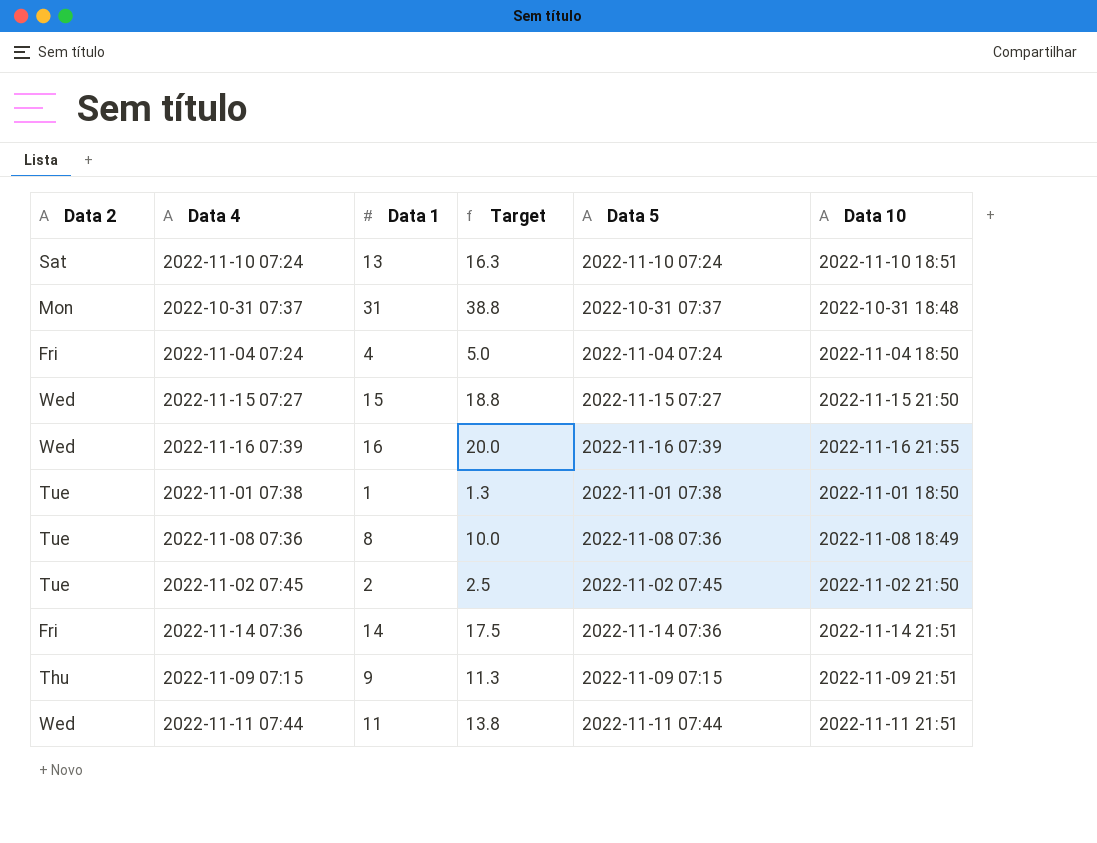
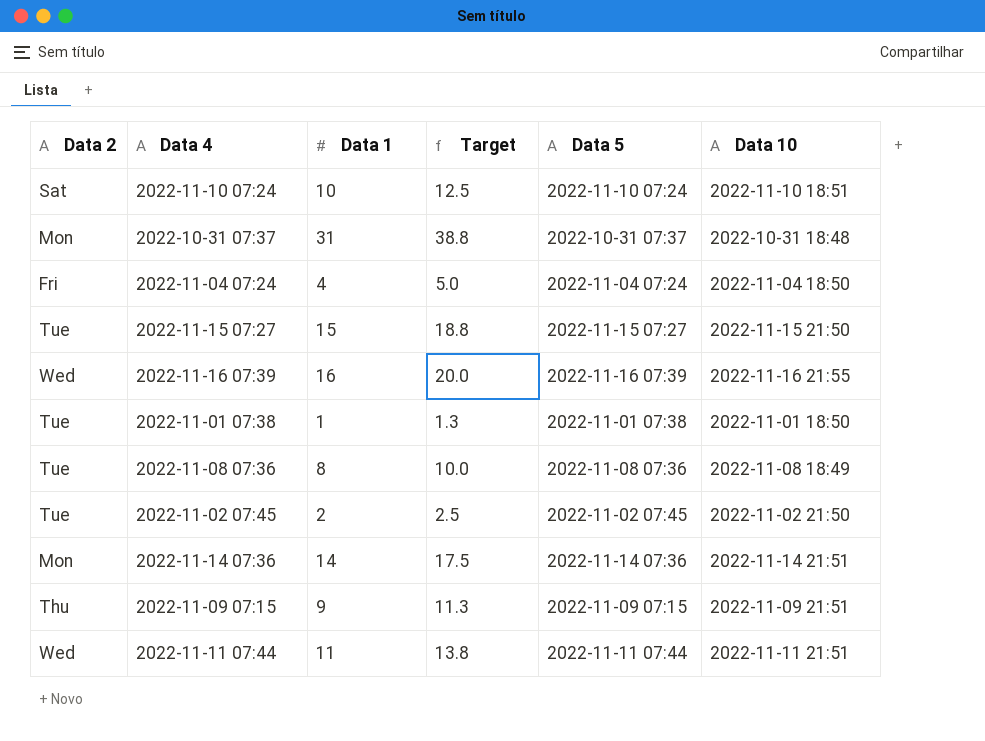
2022-11-10 07:24 | Data 1: 13 -> 10
2022-11-10 07:24 | Target: 16.3 -> 12.5
2022-11-15 07:27 | Data 2: Wed -> Tue
2022-11-14 07:36 | Data 2: Fri -> Mon

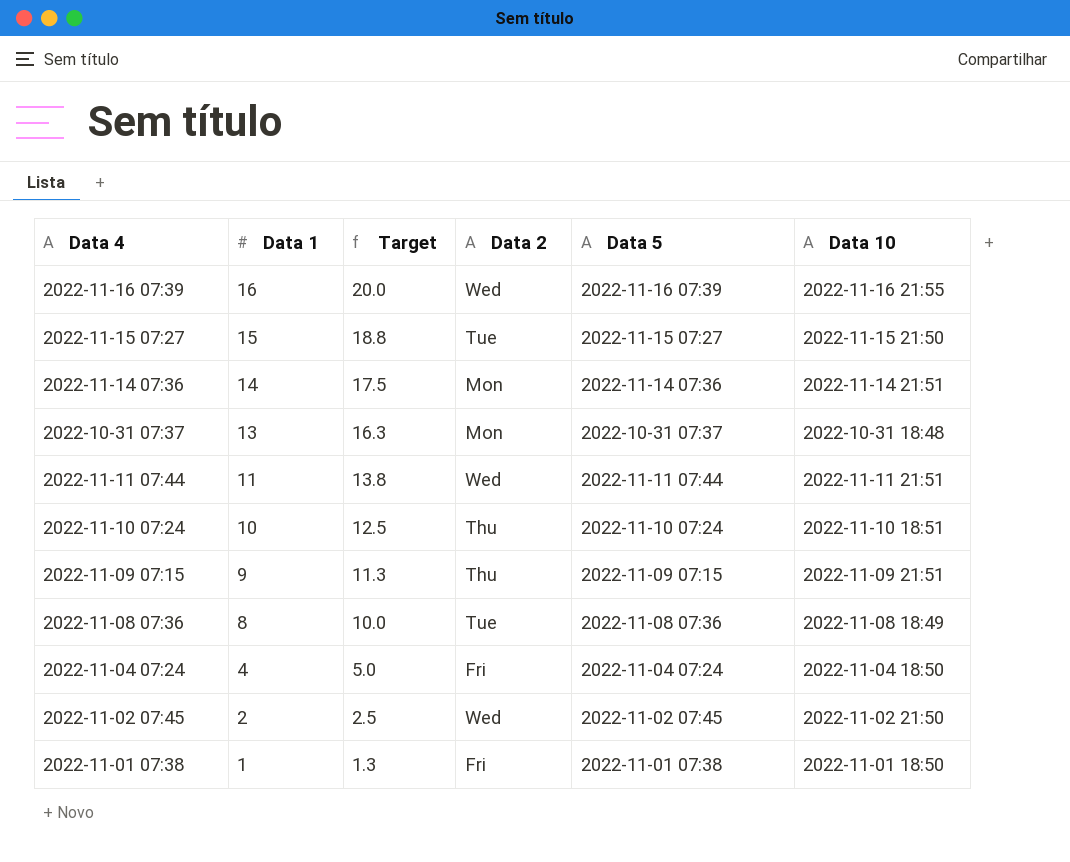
row order: none -> Data 1 descending
column Data 2 | position: 1 -> 4
2022-10-31 07:37 | Data 1: 31 -> 13
2022-10-31 07:37 | Target: 38.8 -> 16.3
2022-11-10 07:24 | Data 2: Sat -> Thu
2022-11-02 07:45 | Data 2: Tue -> Wed
2022-11-01 07:38 | Data 2: Tue -> Fri

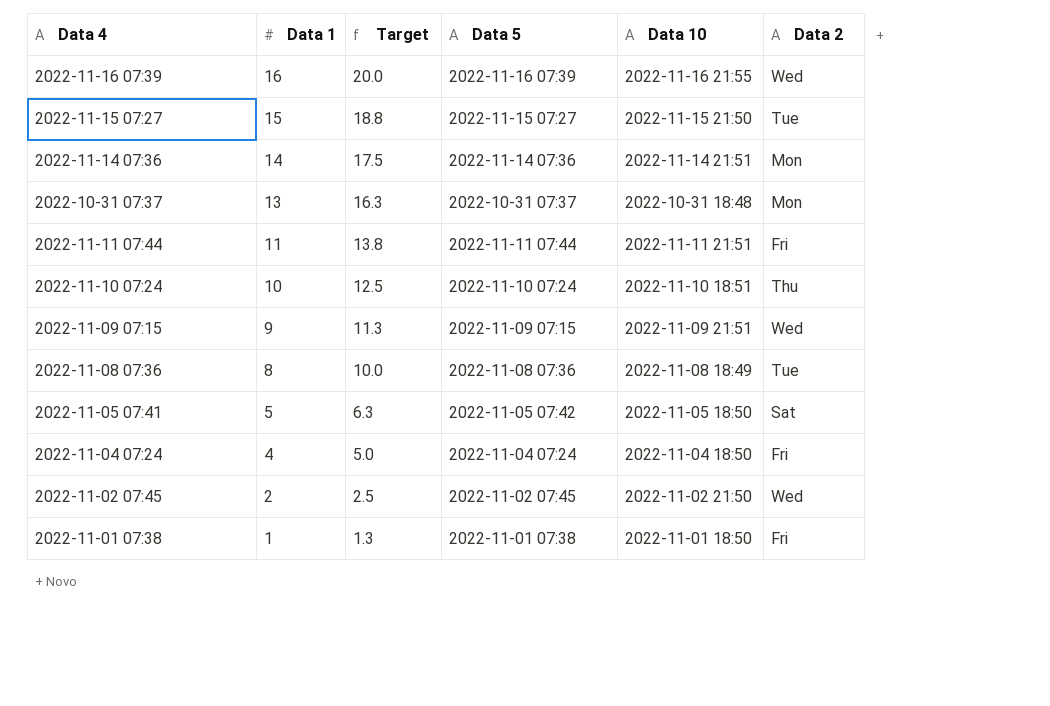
column Data 2 | position: 4 -> 6
2022-11-11 07:44 | Data 2: Wed -> Fri
2022-11-09 07:15 | Data 2: Thu -> Wed
row 2022-11-05 07:41: none -> 5 | 6.3 | 2022-11-05 07:42 | 2022-11-05 18:50 | Sat

